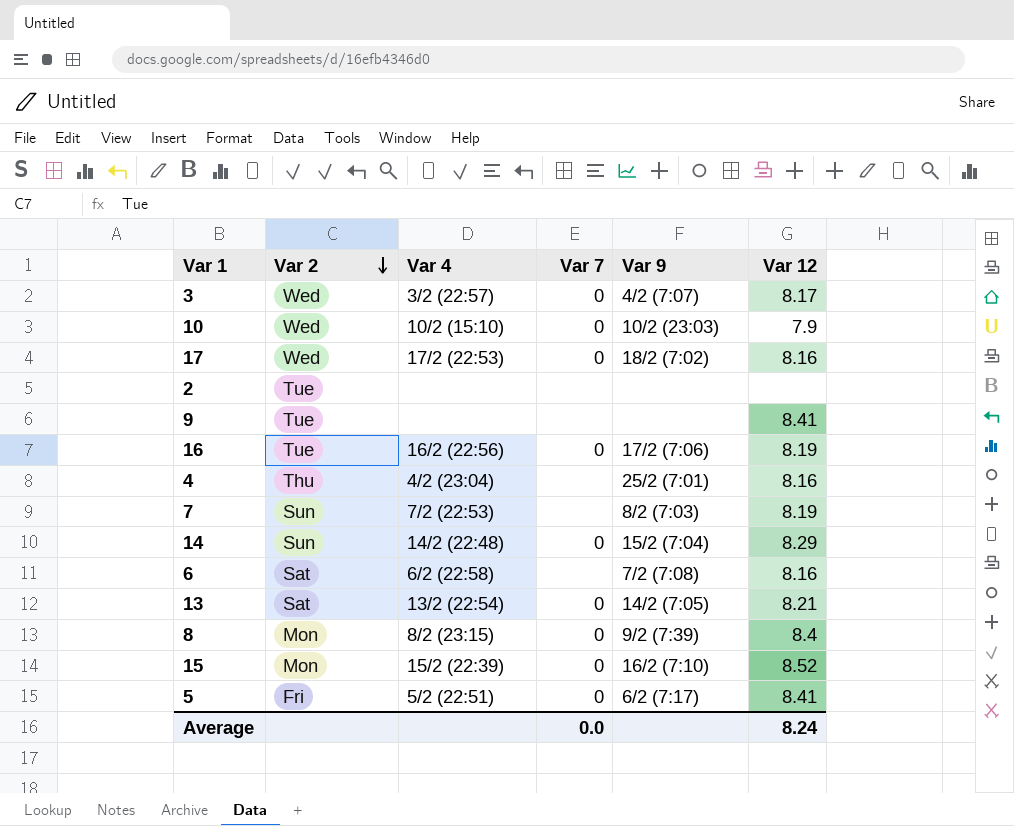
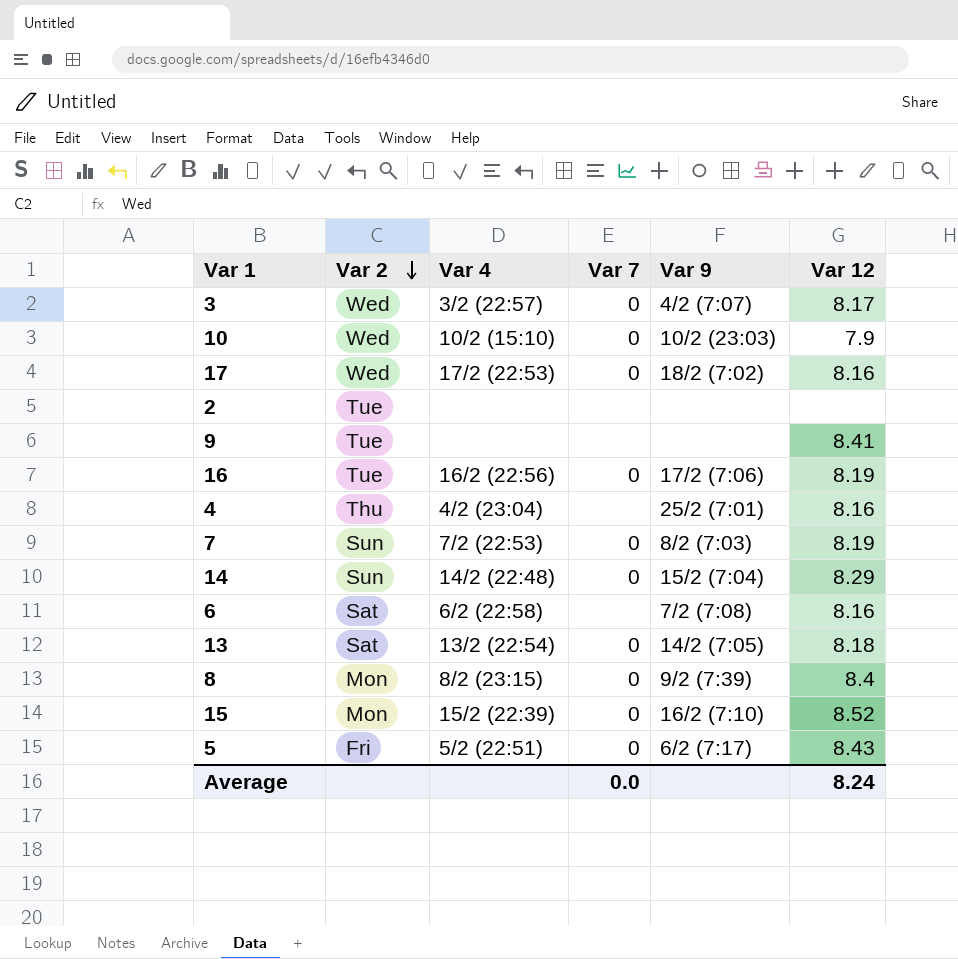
7 | Var 7: none -> 0
13 | Var 12: 8.21 -> 8.18
5 | Var 12: 8.41 -> 8.43

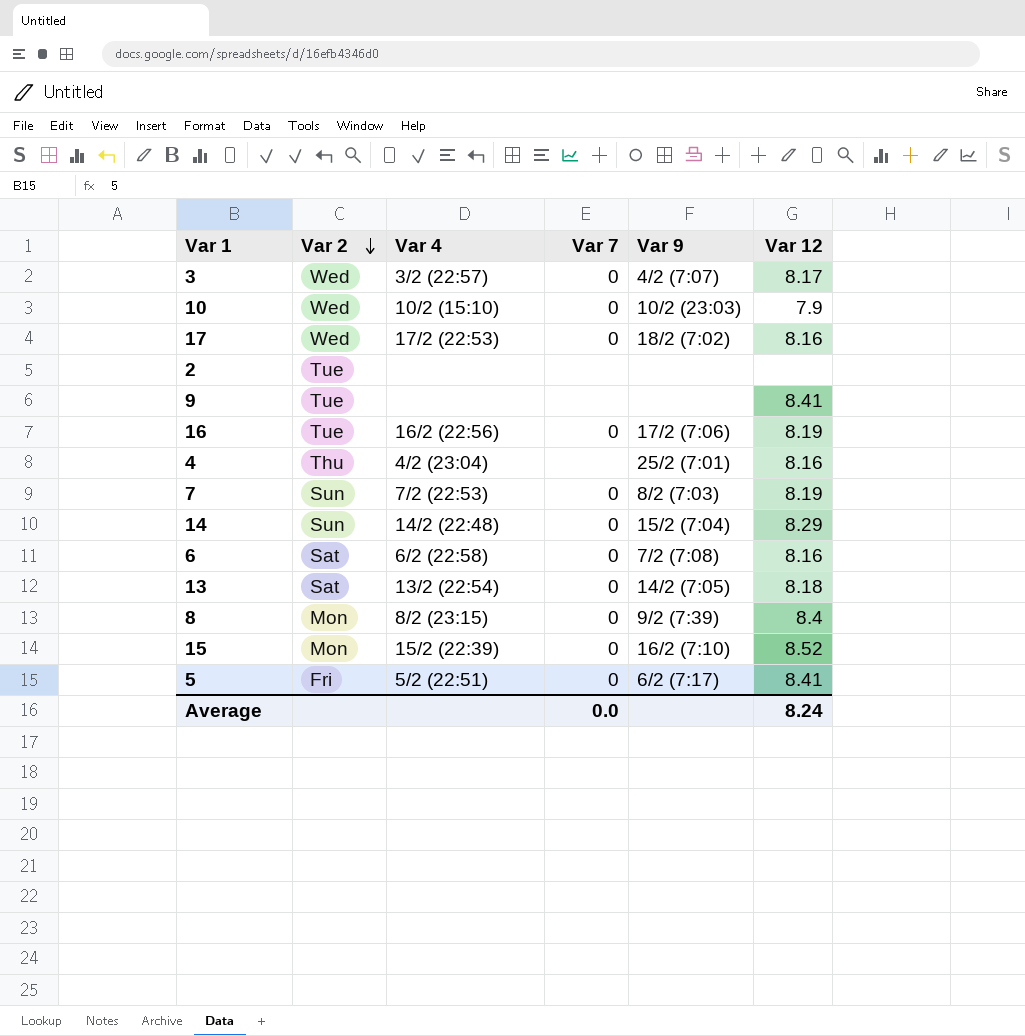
6 | Var 7: none -> 0
5 | Var 12: 8.43 -> 8.41

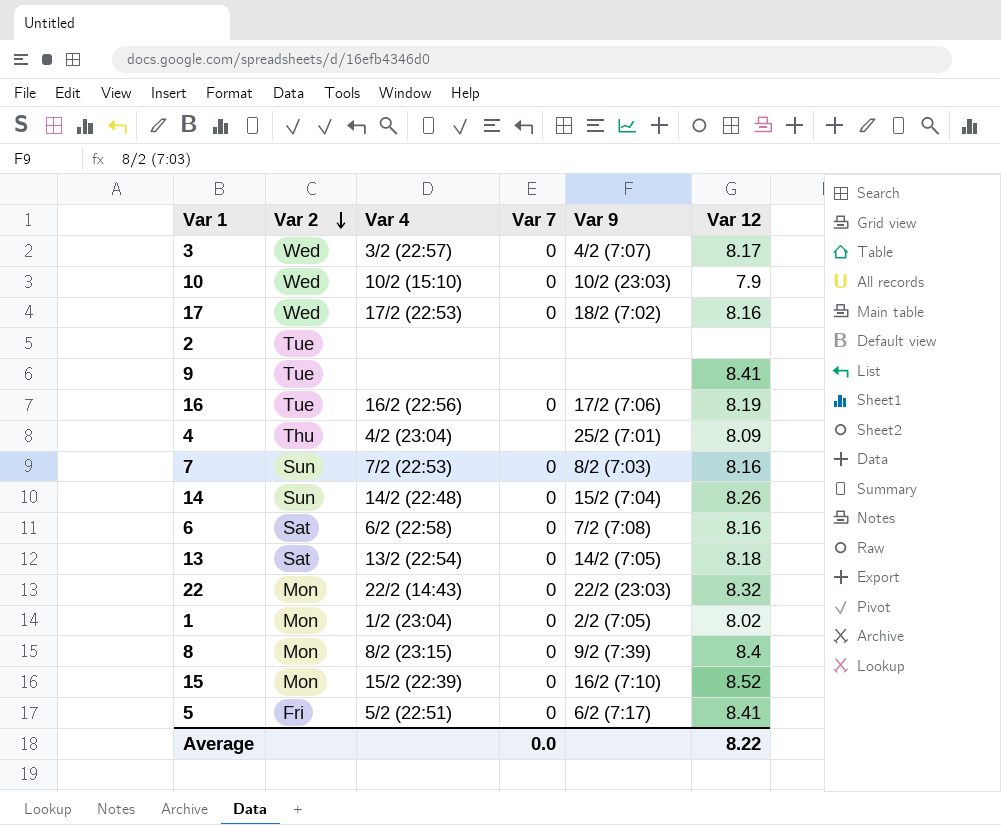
4 | Var 12: 8.16 -> 8.09
7 | Var 12: 8.19 -> 8.16
14 | Var 12: 8.29 -> 8.26
row 22: none -> Mon | 22/2 (14:43) | 0 | 22/2 (23:03) | 8.32
row 1: none -> Mon | 1/2 (23:04) | 0 | 2/2 (7:05) | 8.02
Average | Var 12: 8.24 -> 8.22

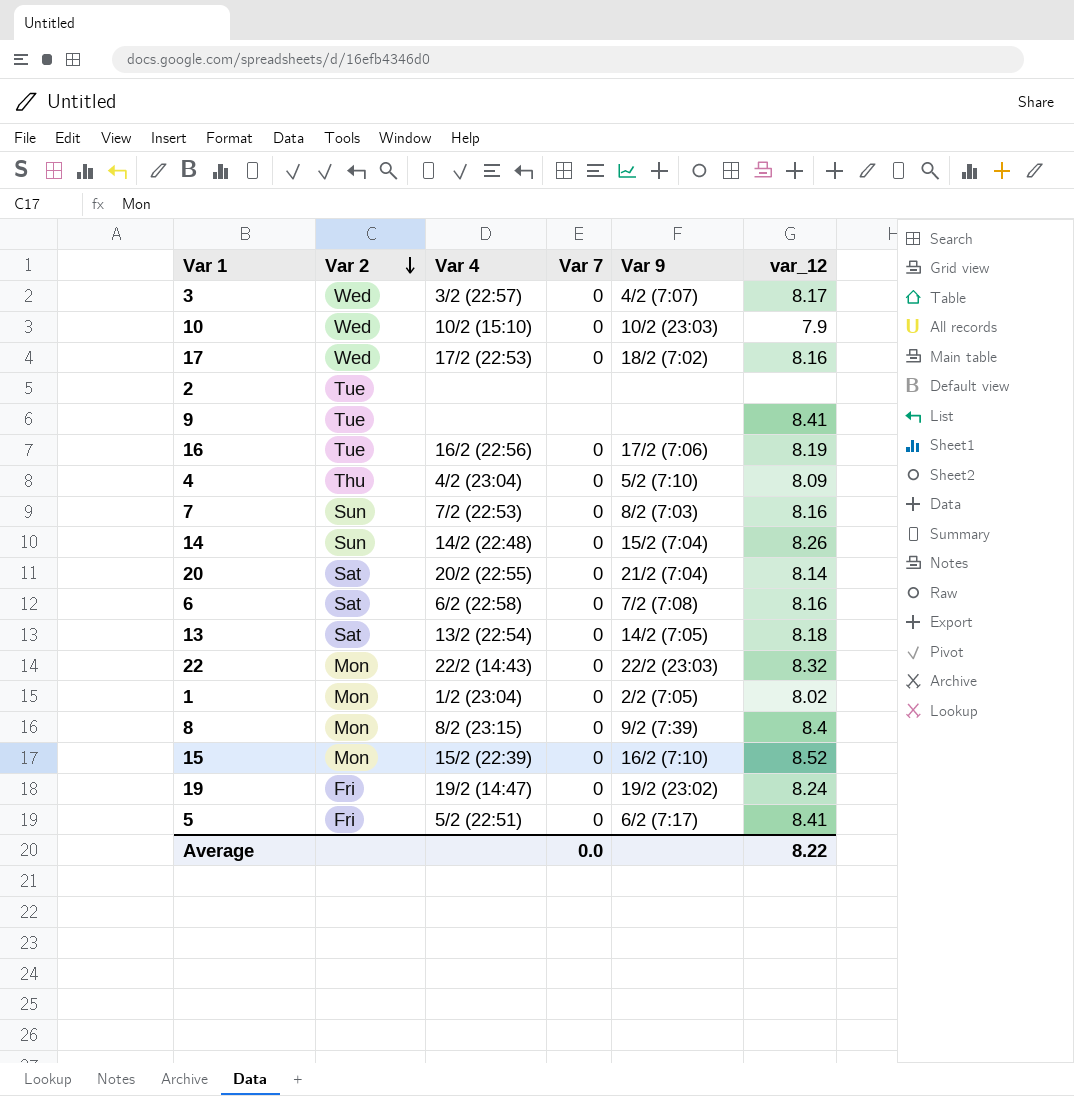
column name: Var 12 -> var_12
4 | Var 7: none -> 0
4 | Var 9: 25/2 (7:01) -> 5/2 (7:10)
row 20: none -> Sat | 20/2 (22:55) | 0 | 21/2 (7:04) | 8.14
row 19: none -> Fri | 19/2 (14:47) | 0 | 19/2 (23:02) | 8.24

